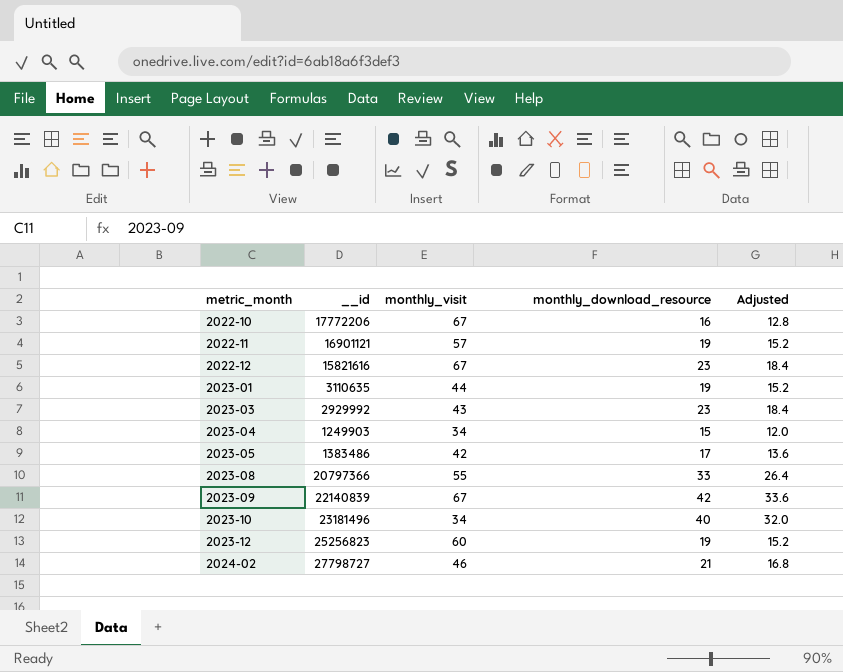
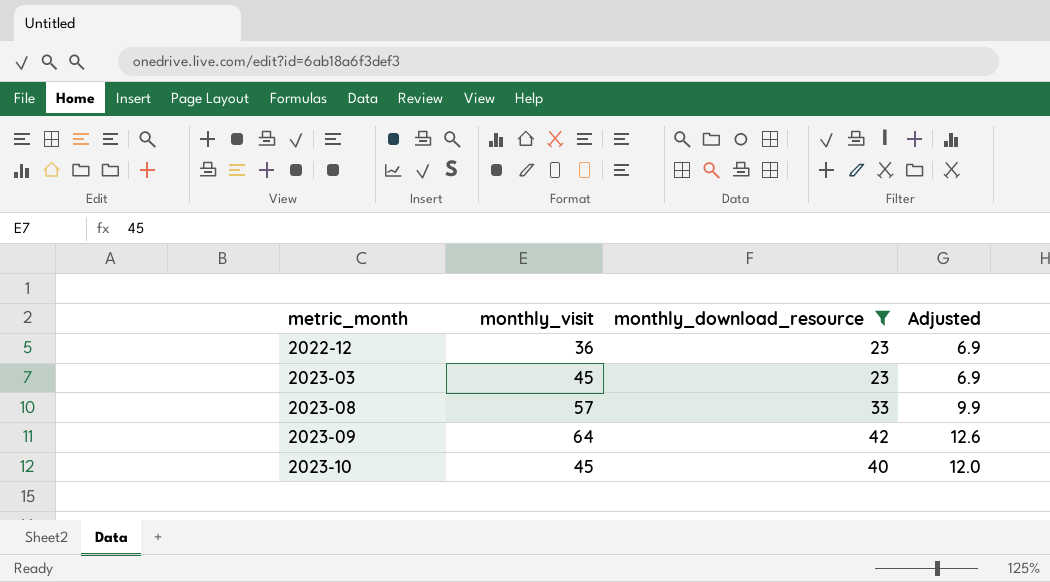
filter: none -> monthly_download_resource >= 23
column __id | position: 2 -> none
column Adjusted | formula: [monthly_download_resource] * 0.8 -> [monthly_download_resource] * 0.3
2022-12 | monthly_visit: 67 -> 36
2023-03 | monthly_visit: 43 -> 45
2023-08 | monthly_visit: 55 -> 57
2023-09 | monthly_visit: 67 -> 64
2023-10 | monthly_visit: 34 -> 45

